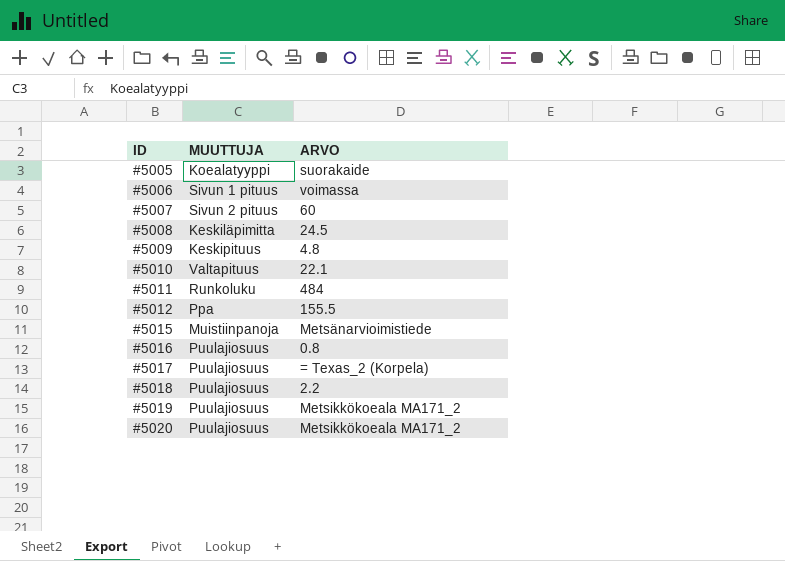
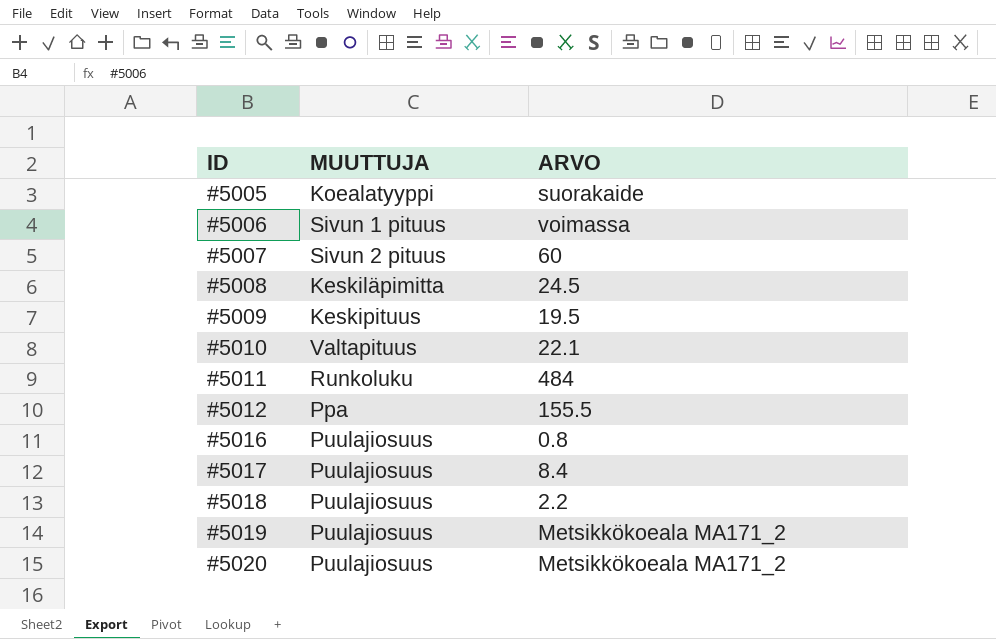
row #5015: Muistiinpanoja | Metsänarvioimistiede -> none
#5009 | ARVO: 4.8 -> 19.5
#5017 | ARVO: = Texas_2 (Korpela) -> 8.4

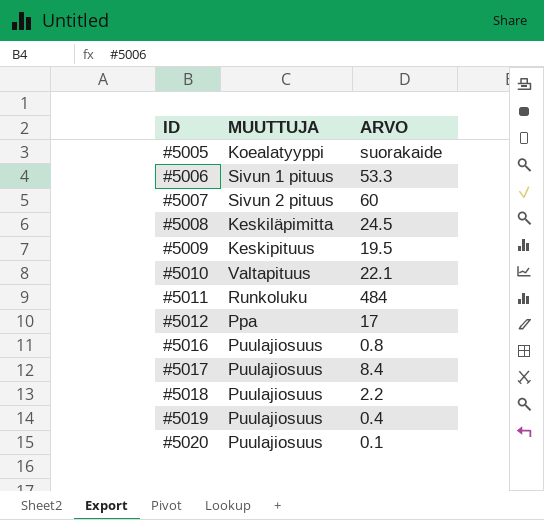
#5006 | ARVO: voimassa -> 53.3
#5012 | ARVO: 155.5 -> 17
#5019 | ARVO: Metsikkökoeala MA171_2 -> 0.4
#5020 | ARVO: Metsikkökoeala MA171_2 -> 0.1

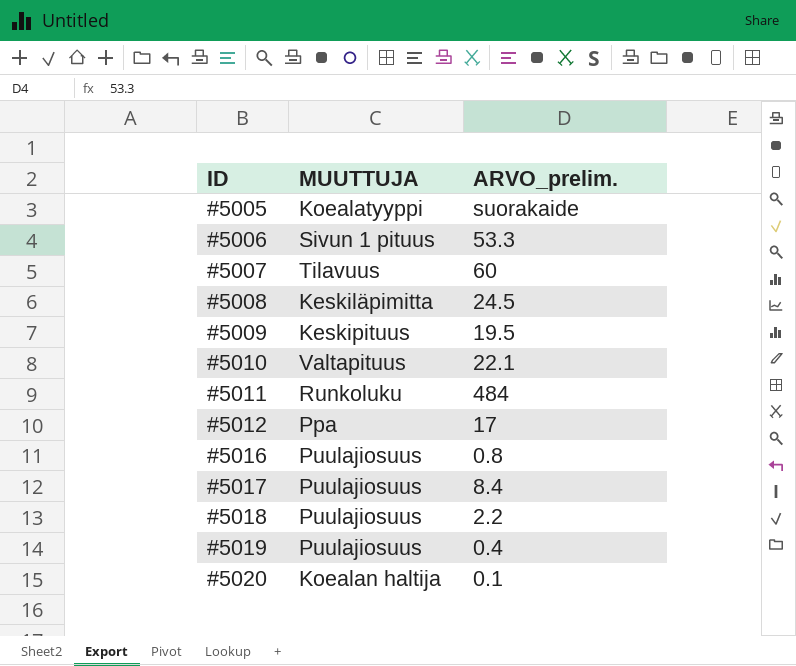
column name: ARVO -> ARVO_prelim.
#5007 | MUUTTUJA: Sivun 2 pituus -> Tilavuus
#5020 | MUUTTUJA: Puulajiosuus -> Koealan haltija

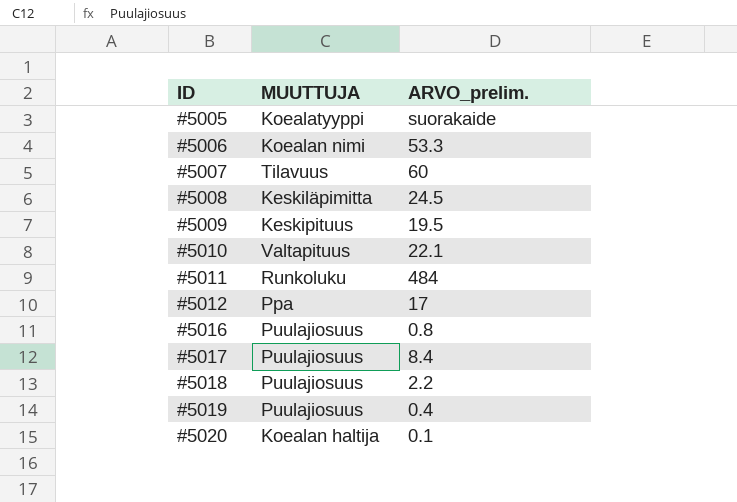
#5006 | MUUTTUJA: Sivun 1 pituus -> Koealan nimi

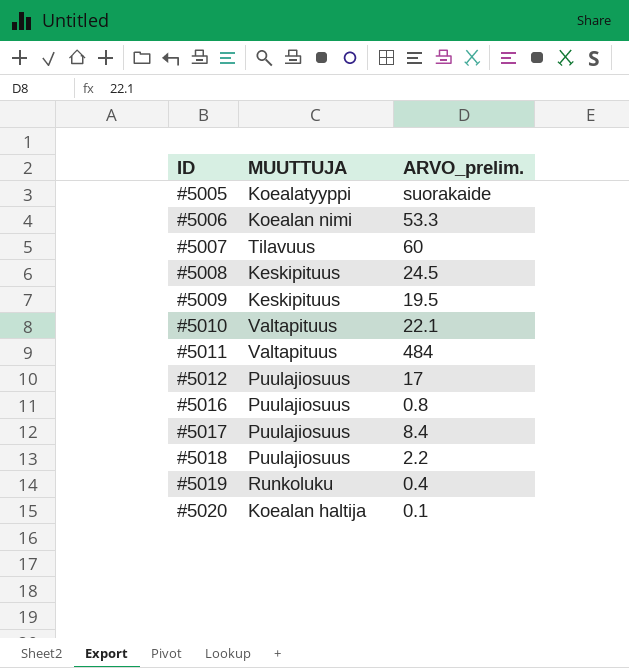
#5008 | MUUTTUJA: Keskiläpimitta -> Keskipituus
#5011 | MUUTTUJA: Runkoluku -> Valtapituus
#5012 | MUUTTUJA: Ppa -> Puulajiosuus
#5019 | MUUTTUJA: Puulajiosuus -> Runkoluku

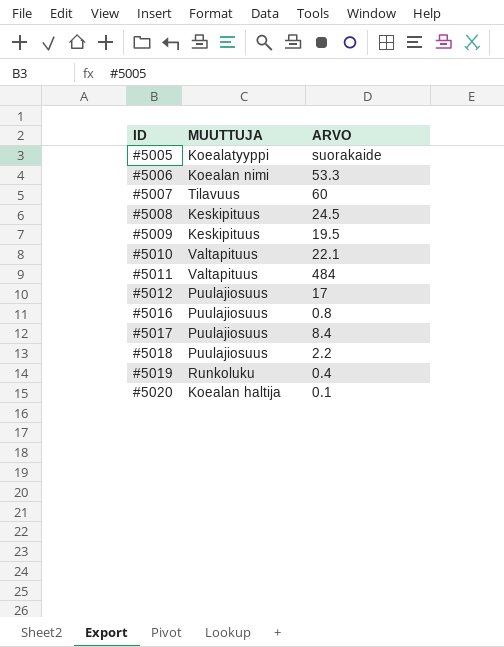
column name: ARVO_prelim. -> ARVO

